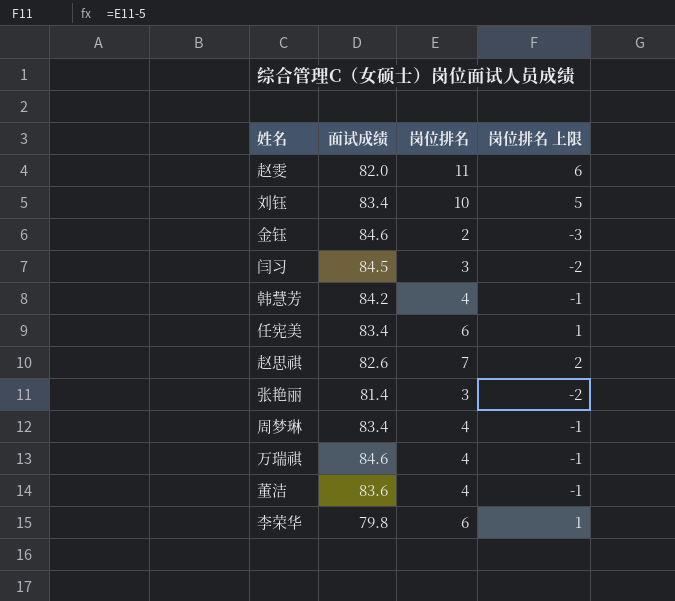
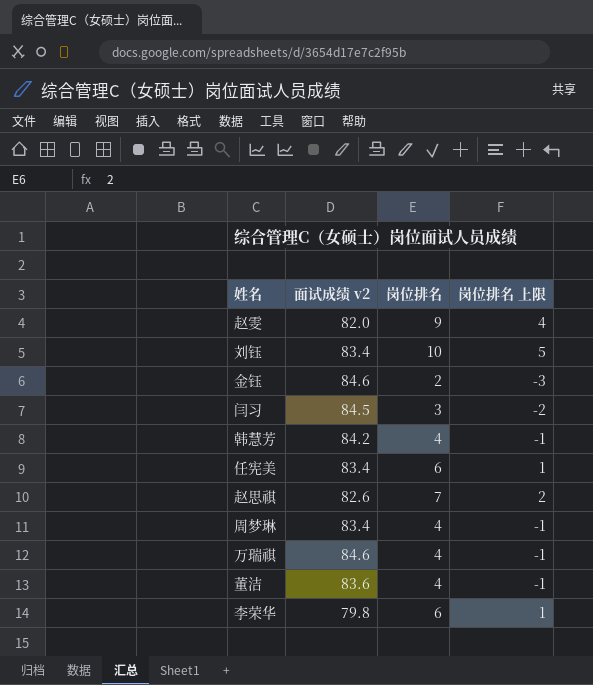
column name: 面试成绩 -> 面试成绩 v2
row 张艳丽: 81.4 | 3 | -2 -> none
赵雯 | 岗位排名: 11 -> 9
赵雯 | 岗位排名 上限: 6 -> 4

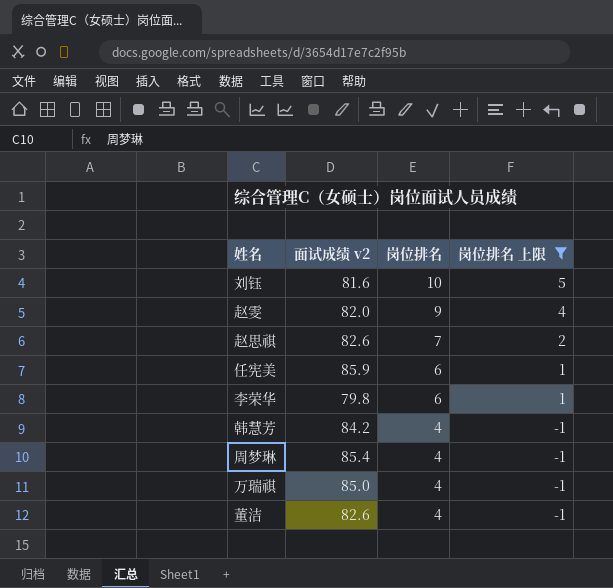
filter: none -> 岗位排名 上限 >= -1
row order: none -> 岗位排名 descending
刘钰 | 面试成绩 v2: 83.4 -> 81.6
任宪美 | 面试成绩 v2: 83.4 -> 85.9
周梦琳 | 面试成绩 v2: 83.4 -> 85.4
万瑞祺 | 面试成绩 v2: 84.6 -> 85.0
董洁 | 面试成绩 v2: 83.6 -> 82.6

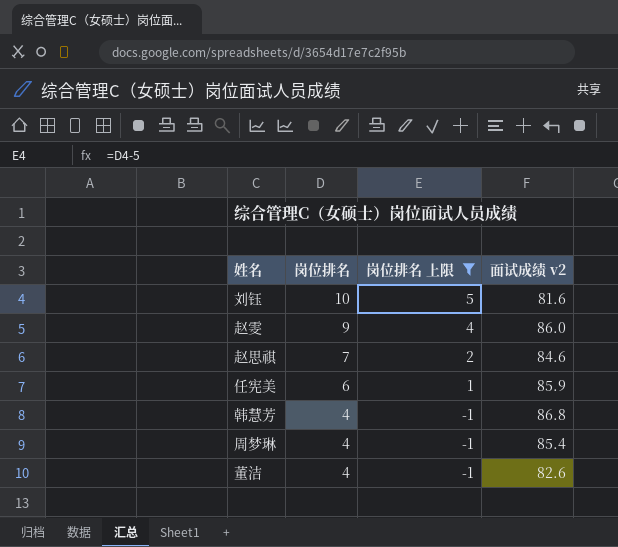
column 面试成绩 v2 | position: 2 -> 4
row 李荣华: 79.8 | 6 | 1 -> none
row 万瑞祺: 85.0 | 4 | -1 -> none
赵雯 | 面试成绩 v2: 82.0 -> 86.0
赵思祺 | 面试成绩 v2: 82.6 -> 84.6
韩慧芳 | 面试成绩 v2: 84.2 -> 86.8

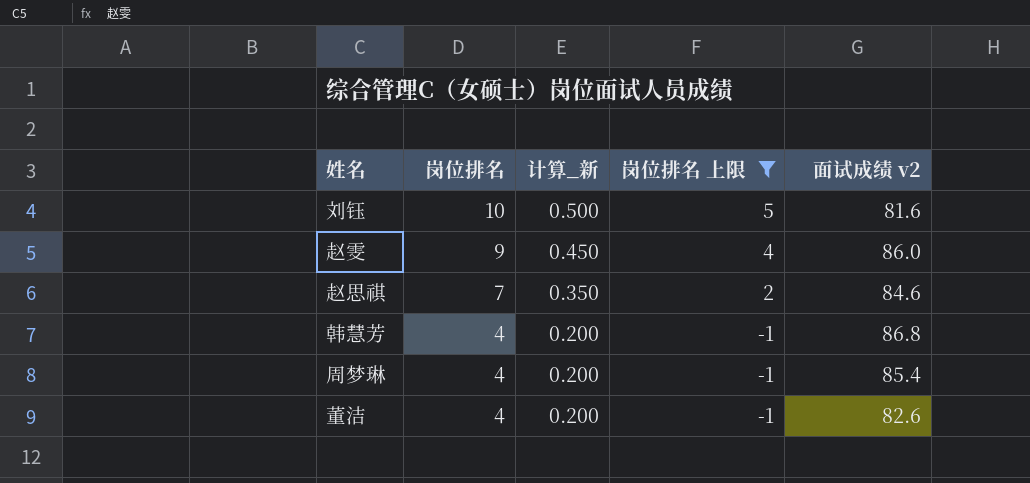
column 计算_新 | formula: none -> [岗位排名] * 0.05
row 任宪美: 6 | 1 | 85.9 -> none

